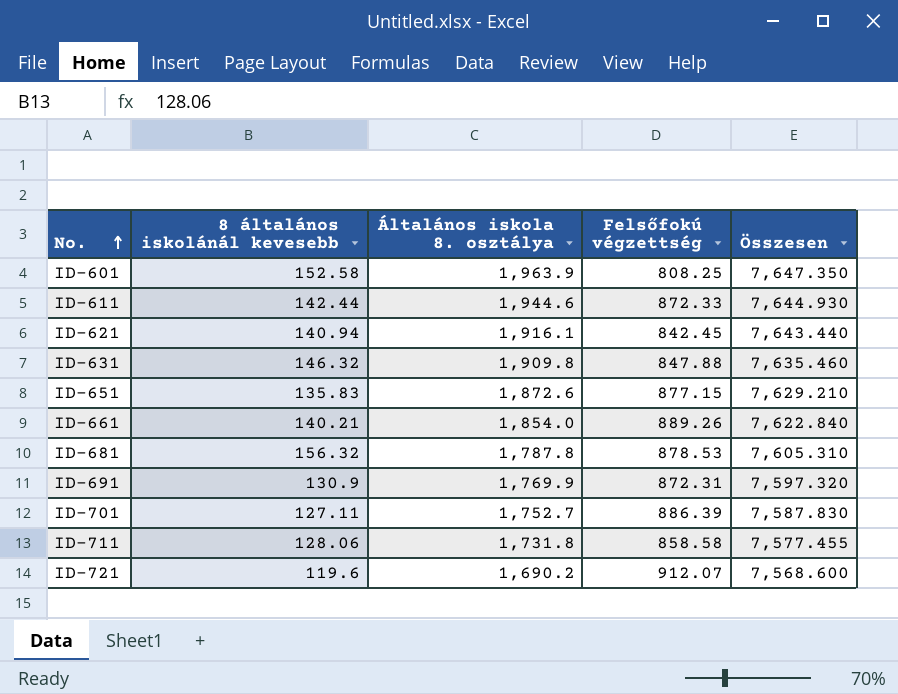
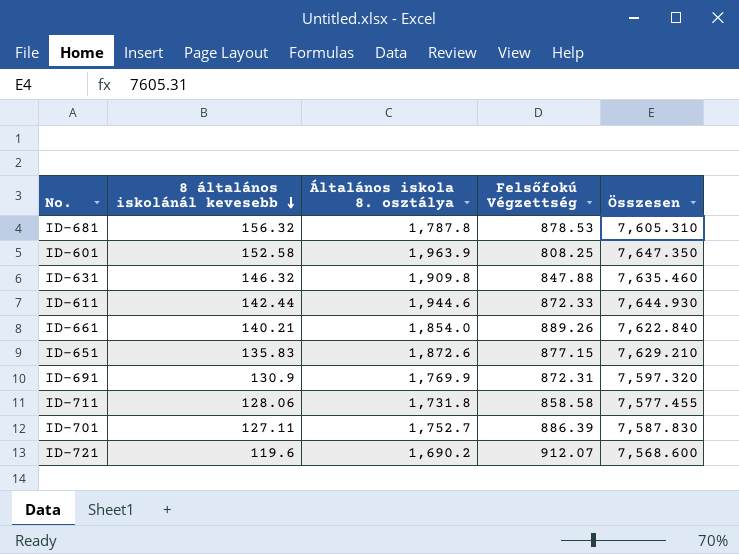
row order: No. ascending -> 8 általános iskolánál kevesebb descending
column name: Felsőfokú végzettség -> Felsőfokú Végzettség
row ID-621: 140.94 | 1,916.1 | 842.45 | 7,643.440 -> none

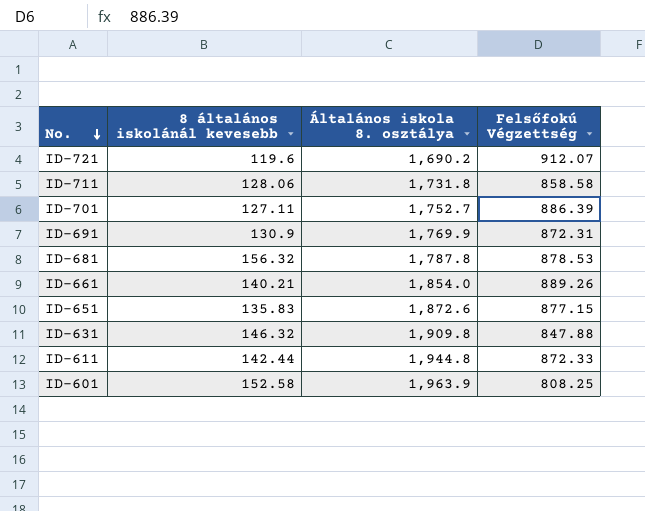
row order: 8 általános iskolánál kevesebb descending -> No. descending
column Összesen | position: 5 -> none
ID-611 | Általános iskola 8. osztálya: 1,944.6 -> 1,944.8

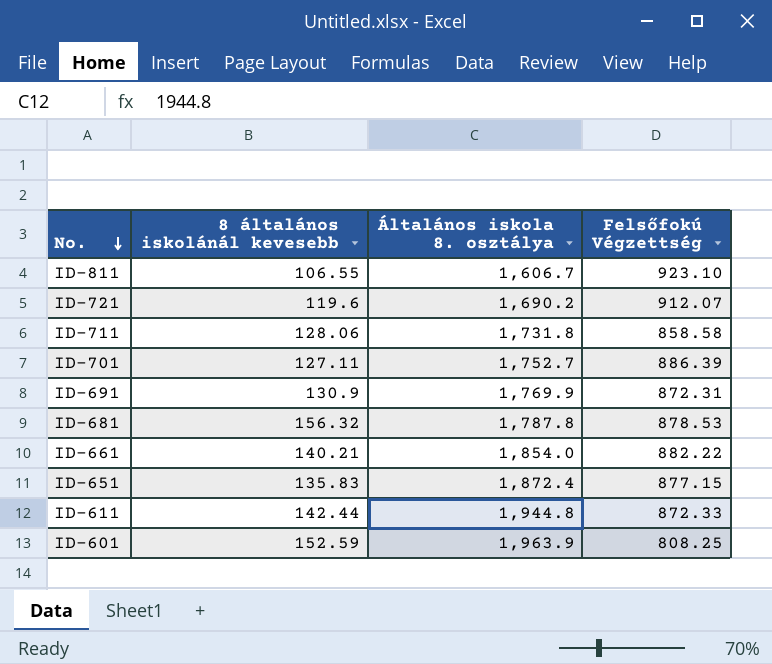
row ID-631: 146.32 | 1,909.8 | 847.88 -> none
row ID-811: none -> 106.55 | 1,606.7 | 923.10
ID-661 | Felsőfokú Végzettség: 889.26 -> 882.22
ID-651 | Általános iskola 8. osztálya: 1,872.6 -> 1,872.4
ID-601 | 8 általános iskolánál kevesebb: 152.58 -> 152.59

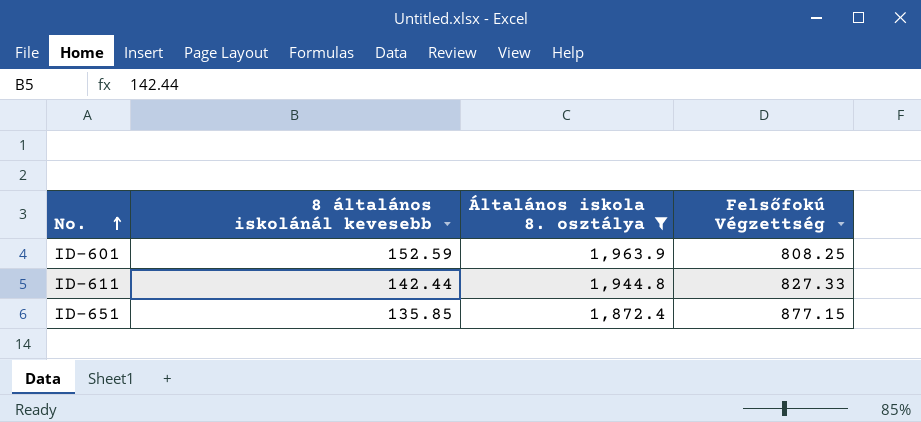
filter: none -> Általános iskola 8. osztálya >= 1,872.4
row order: No. descending -> No. ascending
ID-611 | Felsőfokú Végzettség: 872.33 -> 827.33
ID-651 | 8 általános iskolánál kevesebb: 135.83 -> 135.85

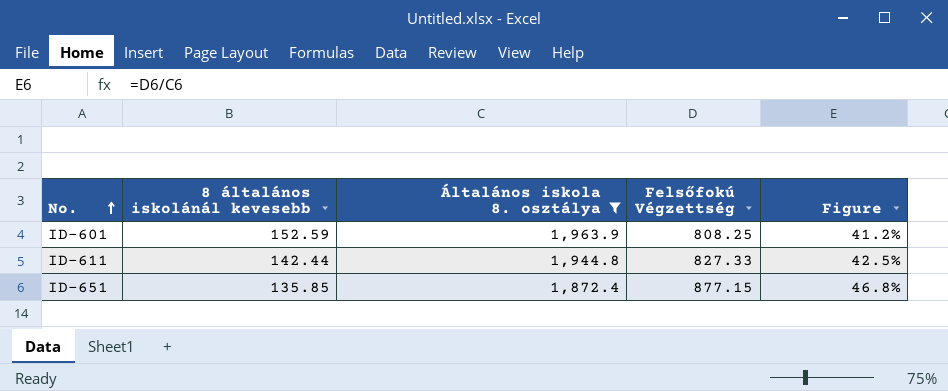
column Figure | formula: none -> [Felsőfokú Végzettség] / [Általános iskola 8. osztálya]

